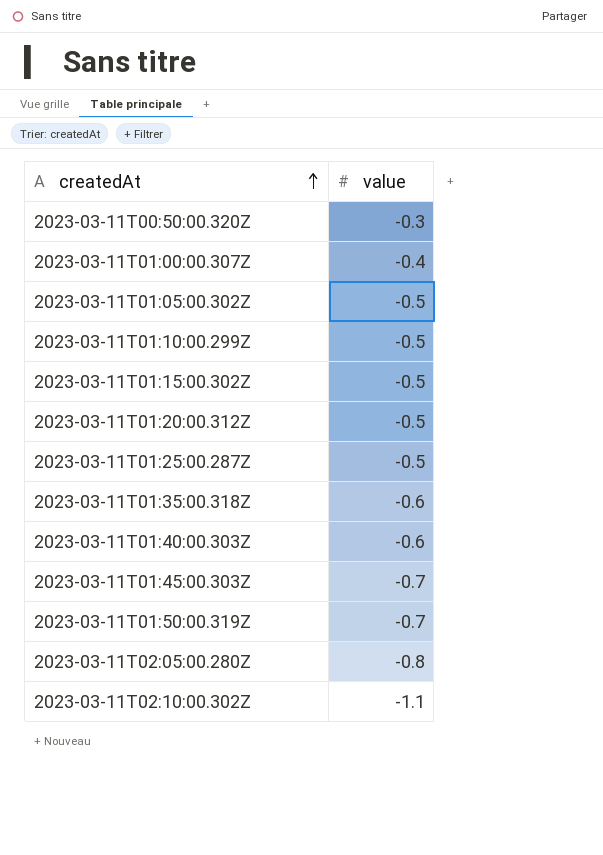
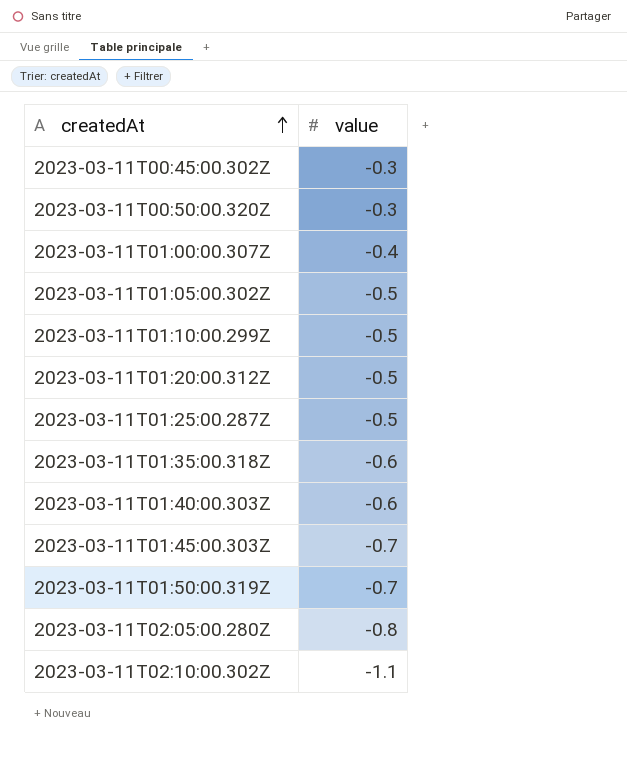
row 2023-03-11T01:15:00.302Z: -0.5 -> none
row 2023-03-11T00:45:00.302Z: none -> -0.3

